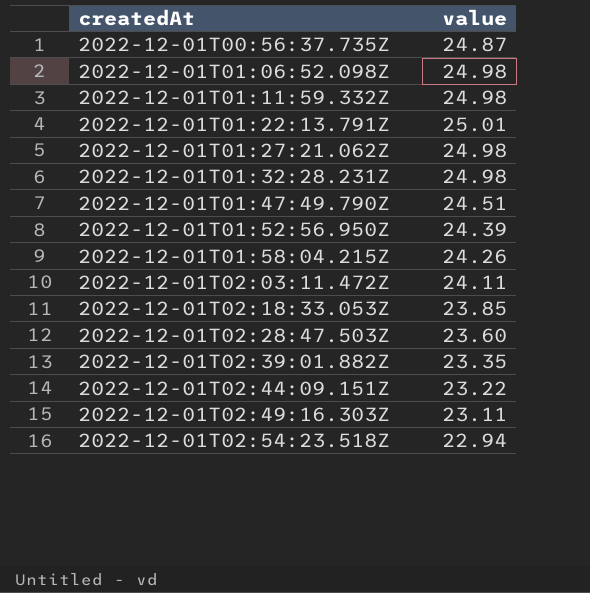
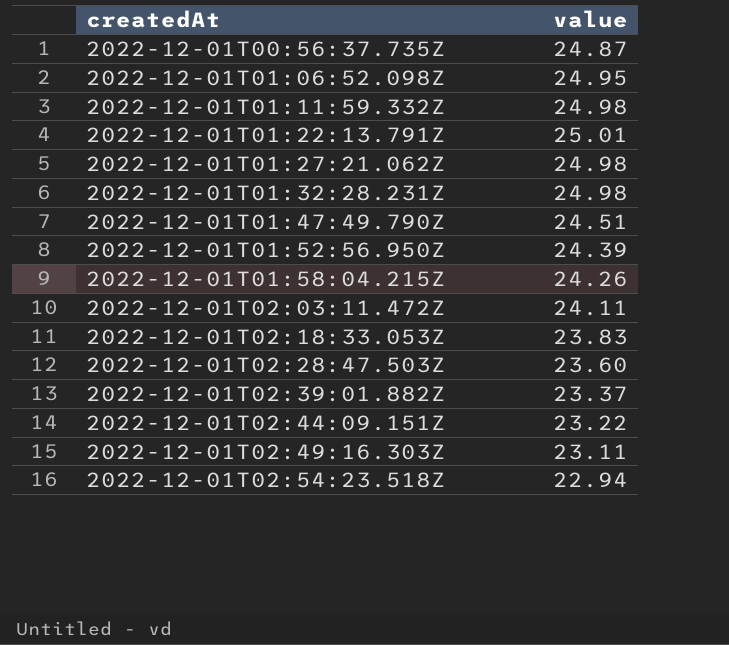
2022-12-01T01:06:52.098Z | value: 24.98 -> 24.95
2022-12-01T02:18:33.053Z | value: 23.85 -> 23.83
2022-12-01T02:39:01.882Z | value: 23.35 -> 23.37

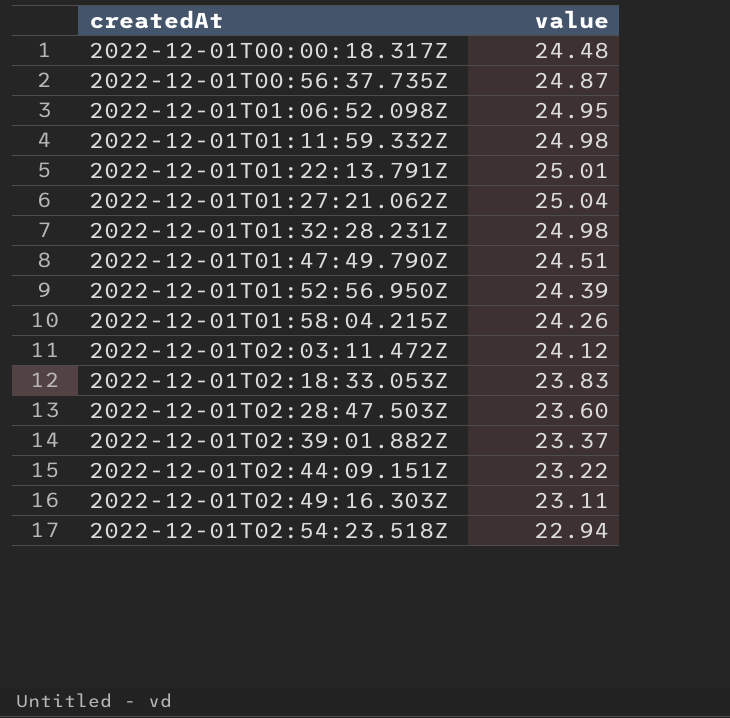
row 2022-12-01T00:00:18.317Z: none -> 24.48
2022-12-01T01:27:21.062Z | value: 24.98 -> 25.04
2022-12-01T02:03:11.472Z | value: 24.11 -> 24.12

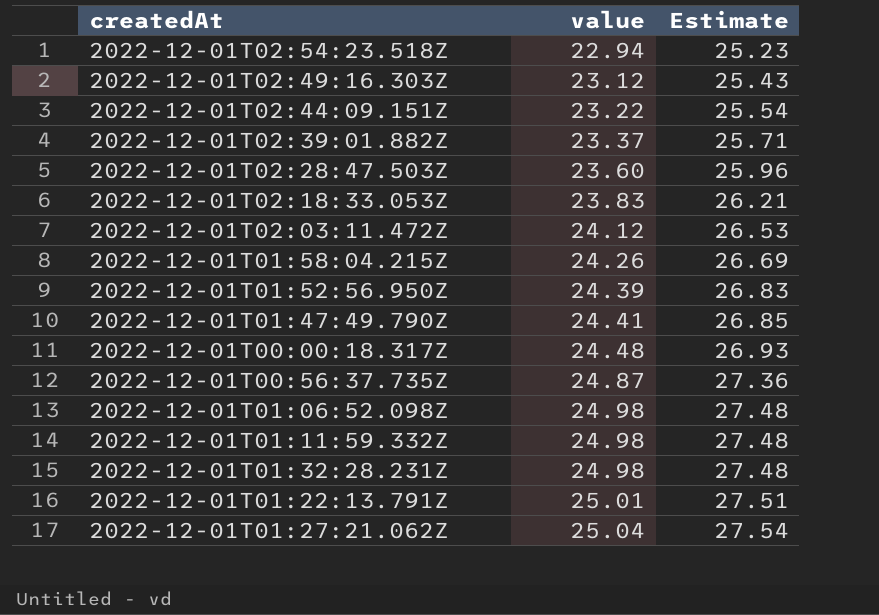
row order: createdAt ascending -> value ascending
column Estimate | formula: none -> [value] * 1.1
2022-12-01T02:49:16.303Z | value: 23.11 -> 23.12
2022-12-01T01:47:49.790Z | value: 24.51 -> 24.41
2022-12-01T01:06:52.098Z | value: 24.95 -> 24.98

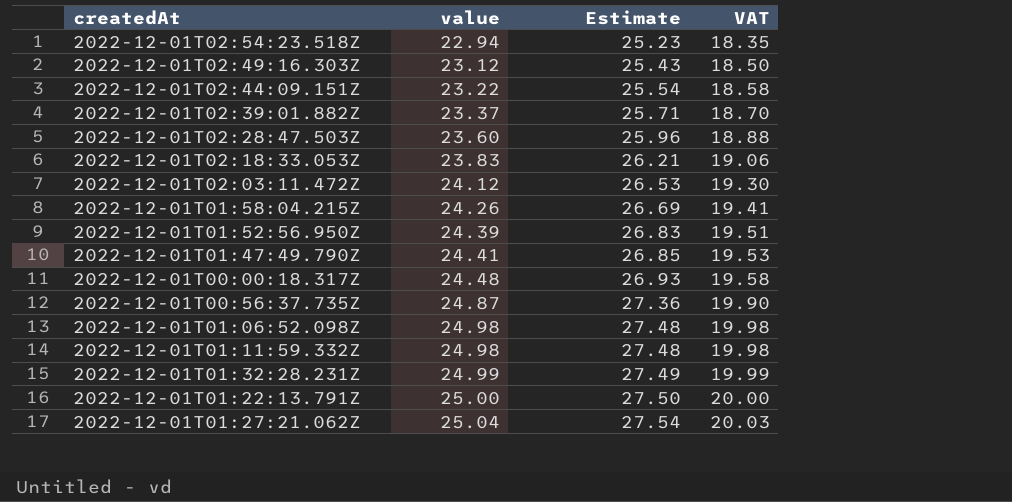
column VAT | formula: none -> [value] * 0.8
2022-12-01T01:32:28.231Z | value: 24.98 -> 24.99
2022-12-01T01:32:28.231Z | Estimate: 27.48 -> 27.49
2022-12-01T01:22:13.791Z | value: 25.01 -> 25.00
2022-12-01T01:22:13.791Z | Estimate: 27.51 -> 27.50

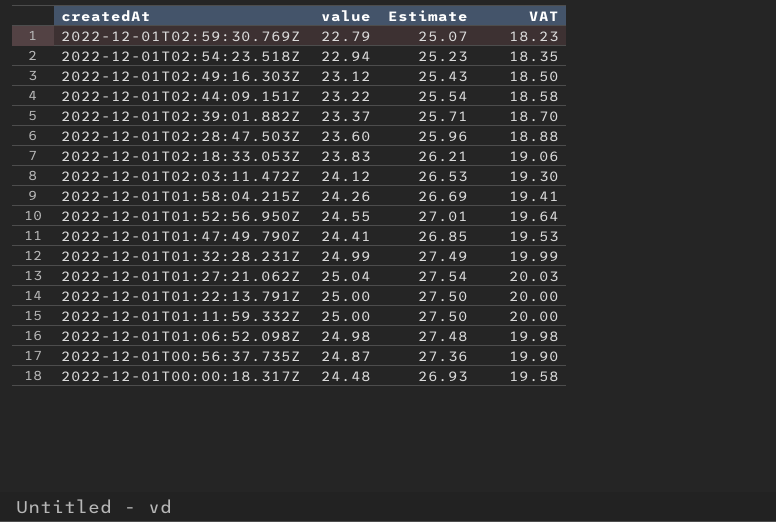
row order: value ascending -> createdAt descending
row 2022-12-01T02:59:30.769Z: none -> 22.79 | 25.07 | 18.23
2022-12-01T01:52:56.950Z | value: 24.39 -> 24.55
2022-12-01T01:52:56.950Z | Estimate: 26.83 -> 27.01
2022-12-01T01:52:56.950Z | VAT: 19.51 -> 19.64
2022-12-01T01:11:59.332Z | value: 24.98 -> 25.00
2022-12-01T01:11:59.332Z | Estimate: 27.48 -> 27.50
2022-12-01T01:11:59.332Z | VAT: 19.98 -> 20.00

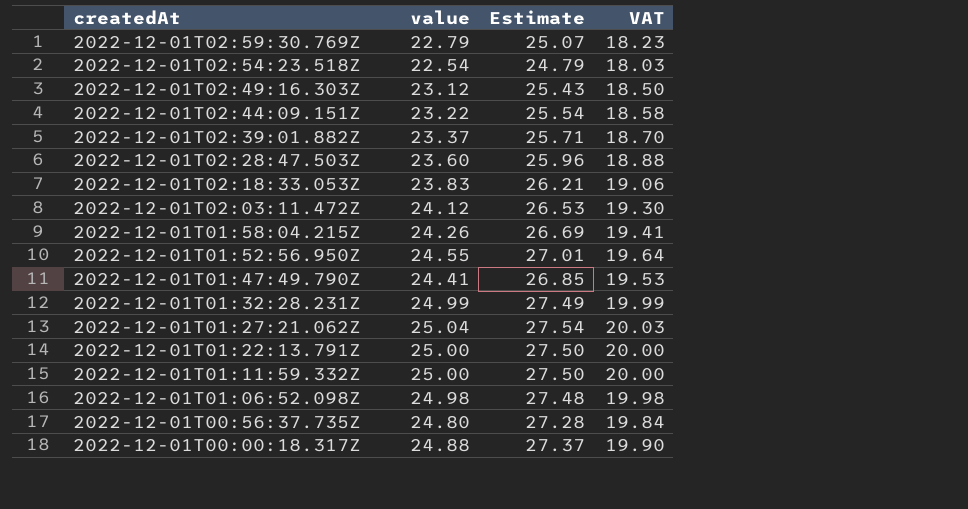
2022-12-01T02:54:23.518Z | value: 22.94 -> 22.54
2022-12-01T02:54:23.518Z | Estimate: 25.23 -> 24.79
2022-12-01T02:54:23.518Z | VAT: 18.35 -> 18.03
2022-12-01T00:56:37.735Z | value: 24.87 -> 24.80
2022-12-01T00:56:37.735Z | Estimate: 27.36 -> 27.28
2022-12-01T00:56:37.735Z | VAT: 19.90 -> 19.84
2022-12-01T00:00:18.317Z | value: 24.48 -> 24.88
2022-12-01T00:00:18.317Z | Estimate: 26.93 -> 27.37
2022-12-01T00:00:18.317Z | VAT: 19.58 -> 19.90

